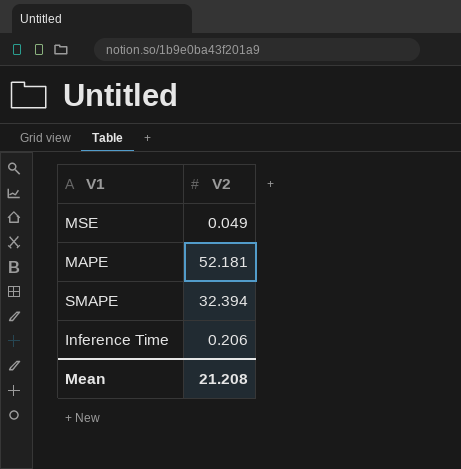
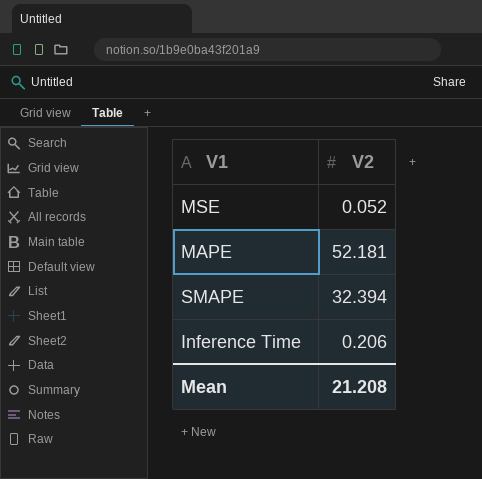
MSE | V2: 0.049 -> 0.052

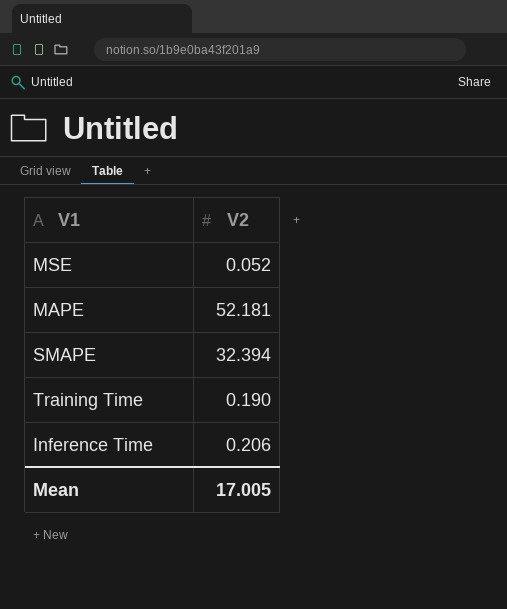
row Training Time: none -> 0.190
Mean | V2: 21.208 -> 17.005

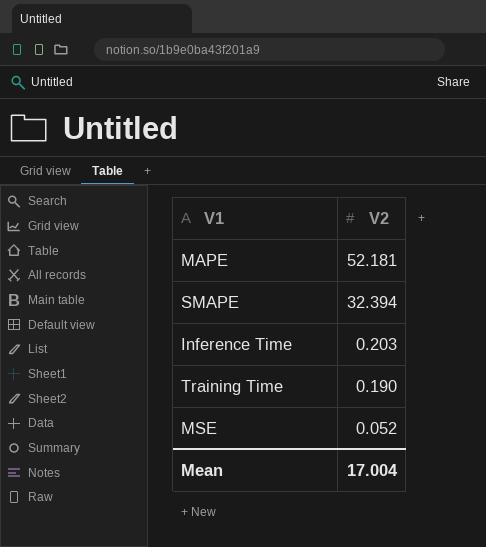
row order: none -> V2 descending
Inference Time | V2: 0.206 -> 0.203
Mean | V2: 17.005 -> 17.004

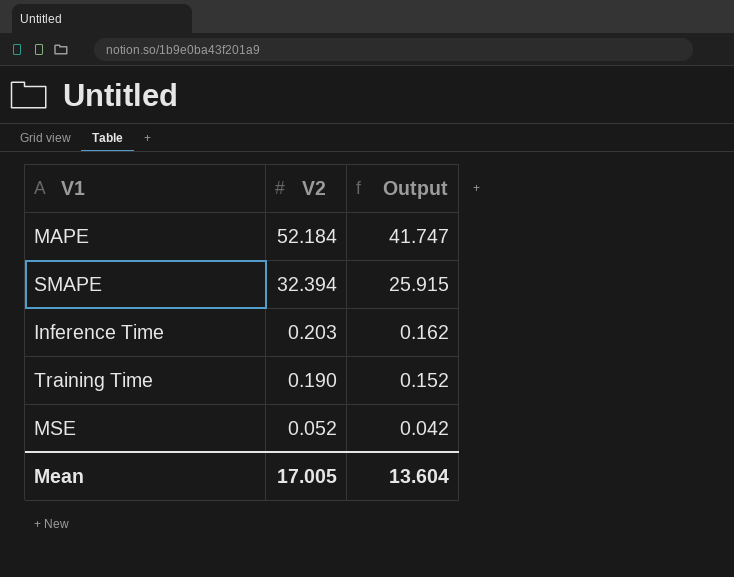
column Output | formula: none -> [V2] * 0.8
MAPE | V2: 52.181 -> 52.184
Mean | V2: 17.004 -> 17.005

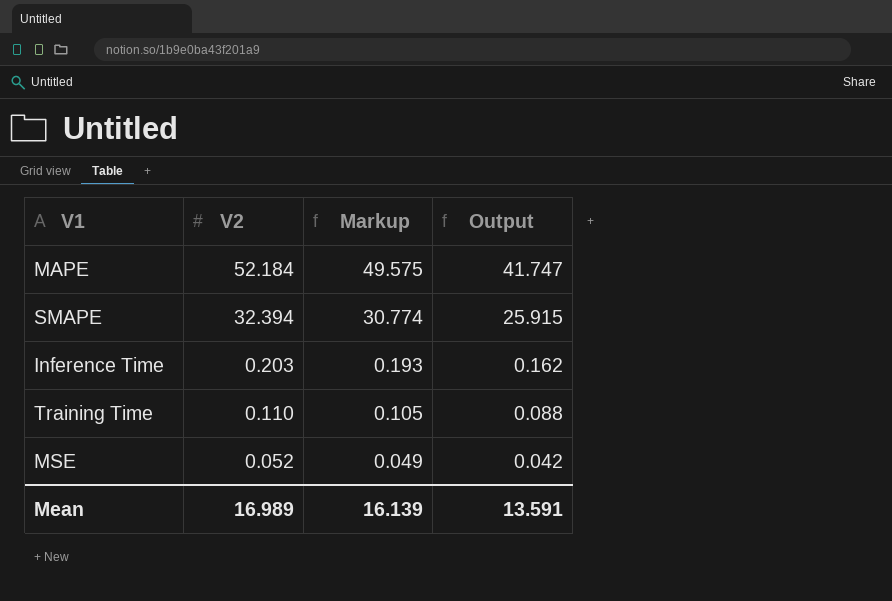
column Markup | formula: none -> [V2] * 0.95
Training Time | V2: 0.190 -> 0.110
Training Time | Output: 0.152 -> 0.088
Mean | V2: 17.005 -> 16.989
Mean | Output: 13.604 -> 13.591

